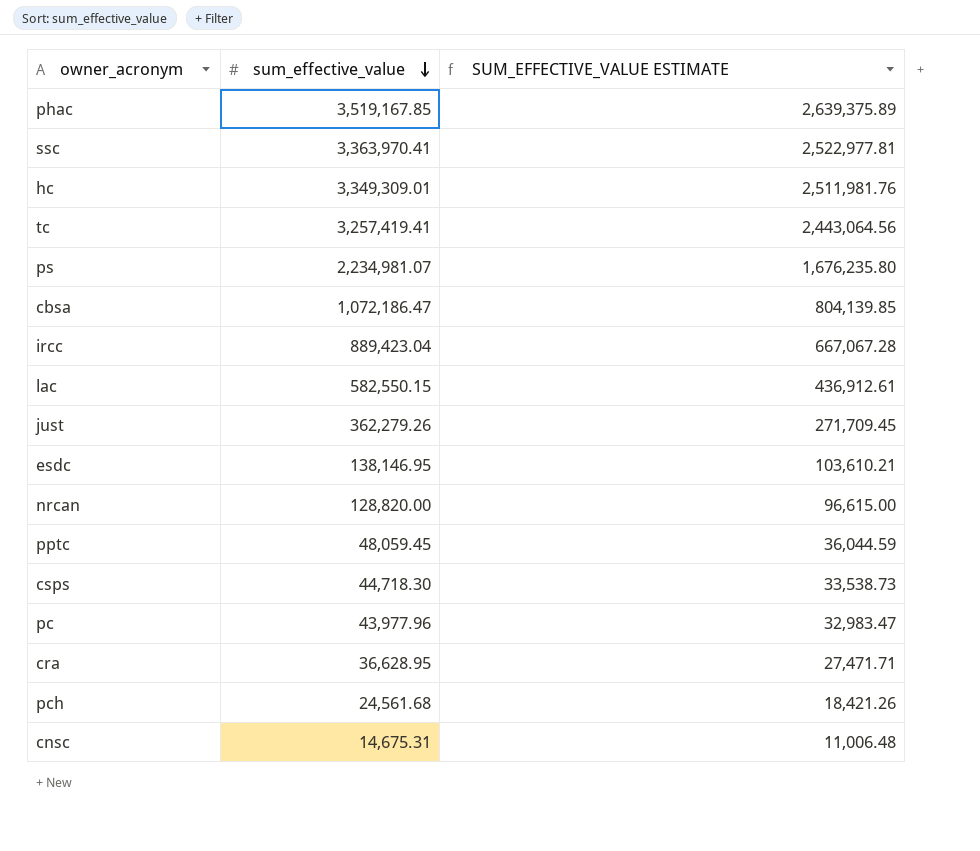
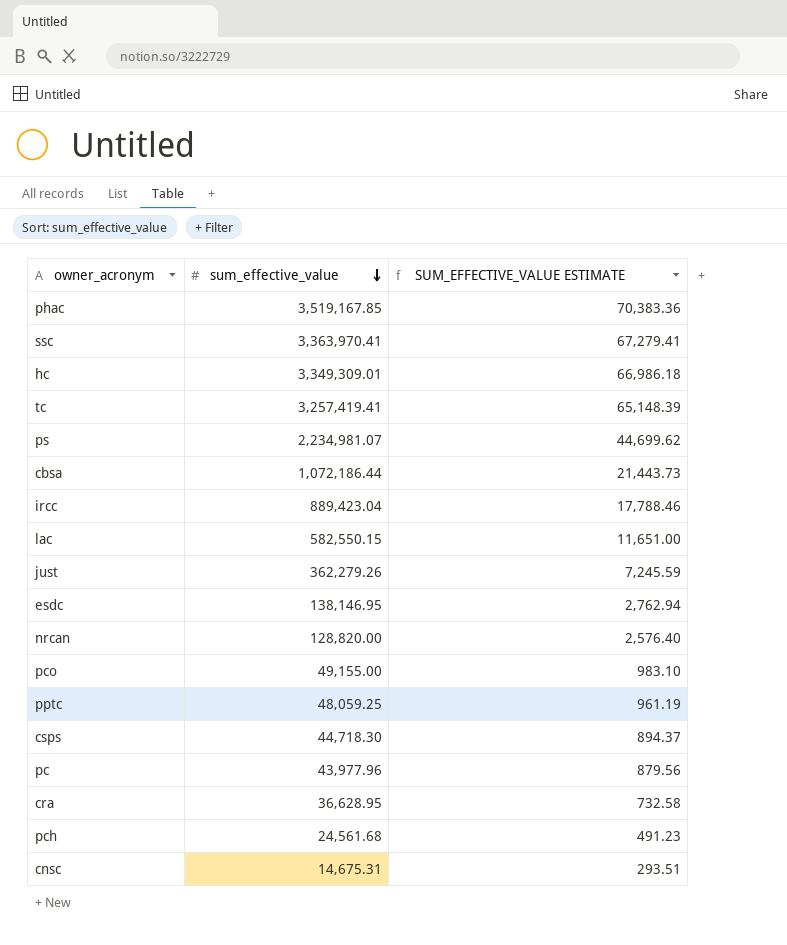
column SUM_EFFECTIVE_VALUE ESTIMATE | formula: [sum_effective_value] * 0.75 -> [sum_effective_value] * 0.02
cbsa | sum_effective_value: 1,072,186.47 -> 1,072,186.44
row pco: none -> 49,155.00 | 983.10
pptc | sum_effective_value: 48,059.45 -> 48,059.25

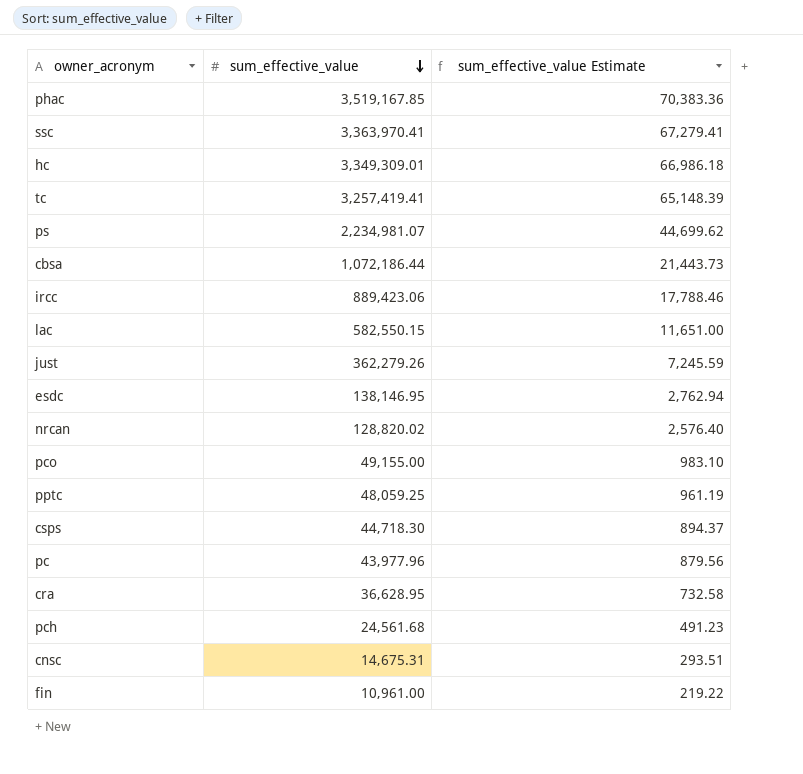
column name: SUM_EFFECTIVE_VALUE ESTIMATE -> sum_effective_value Estimate
ircc | sum_effective_value: 889,423.04 -> 889,423.06
nrcan | sum_effective_value: 128,820.00 -> 128,820.02
row fin: none -> 10,961.00 | 219.22

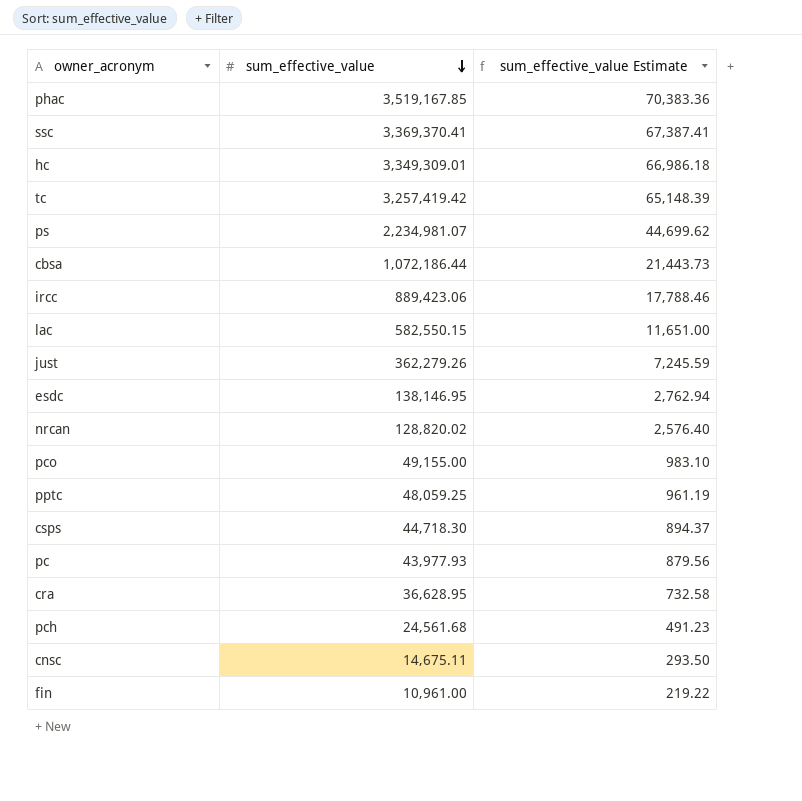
ssc | sum_effective_value: 3,363,970.41 -> 3,369,370.41
ssc | sum_effective_value Estimate: 67,279.41 -> 67,387.41
tc | sum_effective_value: 3,257,419.41 -> 3,257,419.42
pc | sum_effective_value: 43,977.96 -> 43,977.93
cnsc | sum_effective_value: 14,675.31 -> 14,675.11
cnsc | sum_effective_value Estimate: 293.51 -> 293.50

